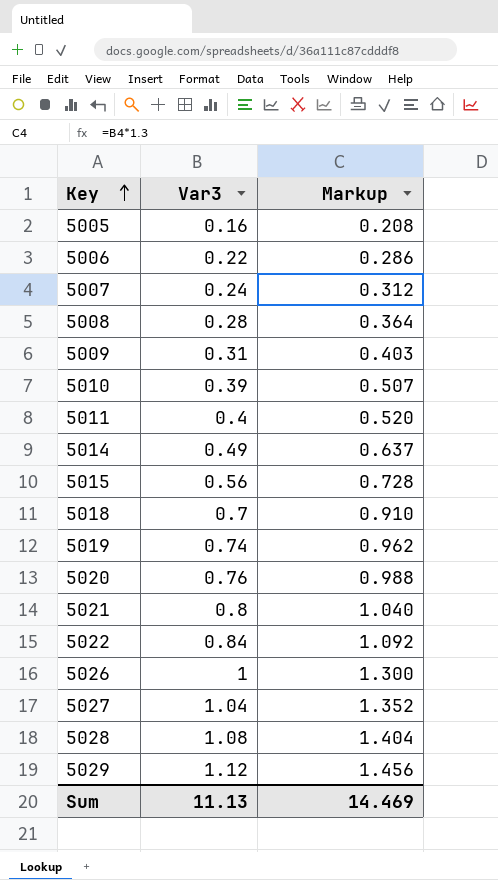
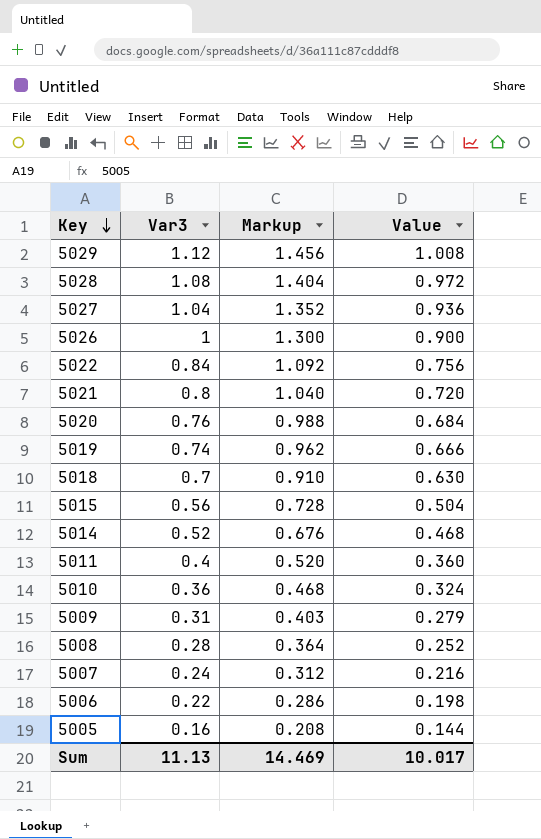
row order: Key ascending -> Key descending
column Value | formula: none -> [Var3] * 0.9
5014 | Var3: 0.49 -> 0.52
5014 | Markup: 0.637 -> 0.676
5010 | Var3: 0.39 -> 0.36
5010 | Markup: 0.507 -> 0.468

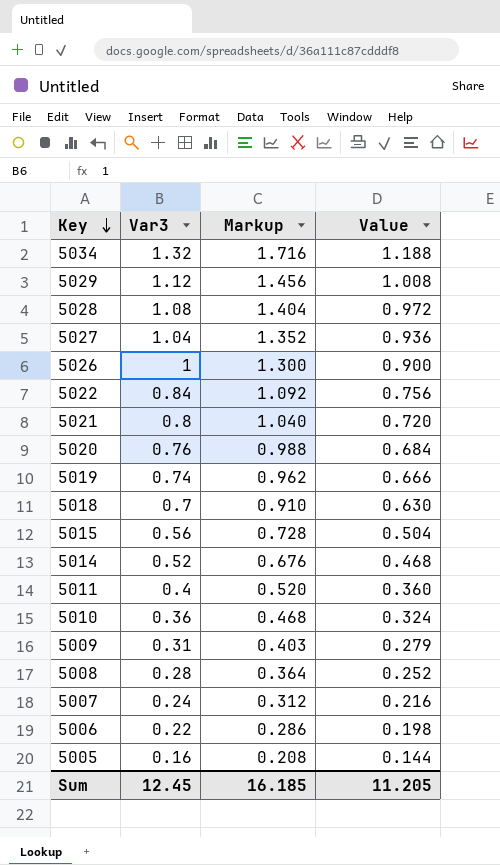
row 5034: none -> 1.32 | 1.716 | 1.188
Sum | Var3: 11.13 -> 12.45
Sum | Markup: 14.469 -> 16.185
Sum | Value: 10.017 -> 11.205

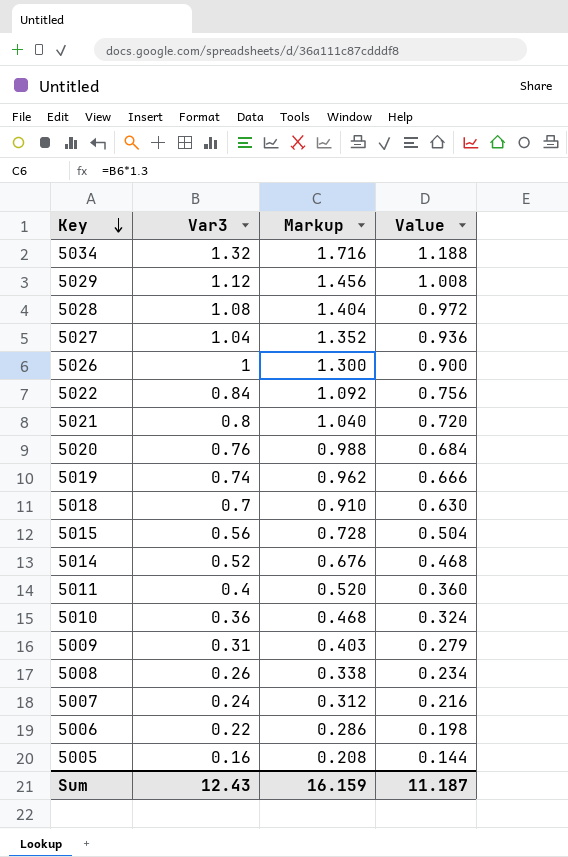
5008 | Var3: 0.28 -> 0.26
5008 | Markup: 0.364 -> 0.338
5008 | Value: 0.252 -> 0.234
Sum | Var3: 12.45 -> 12.43
Sum | Markup: 16.185 -> 16.159
Sum | Value: 11.205 -> 11.187

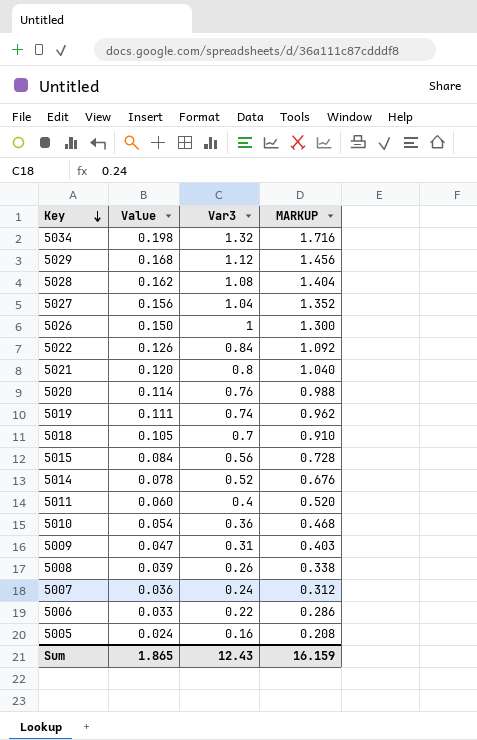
column Value | formula: [Var3] * 0.9 -> [Var3] * 0.15
column Value | position: 4 -> 2
column name: Markup -> MARKUP
Sum | Value: 11.187 -> 1.865

